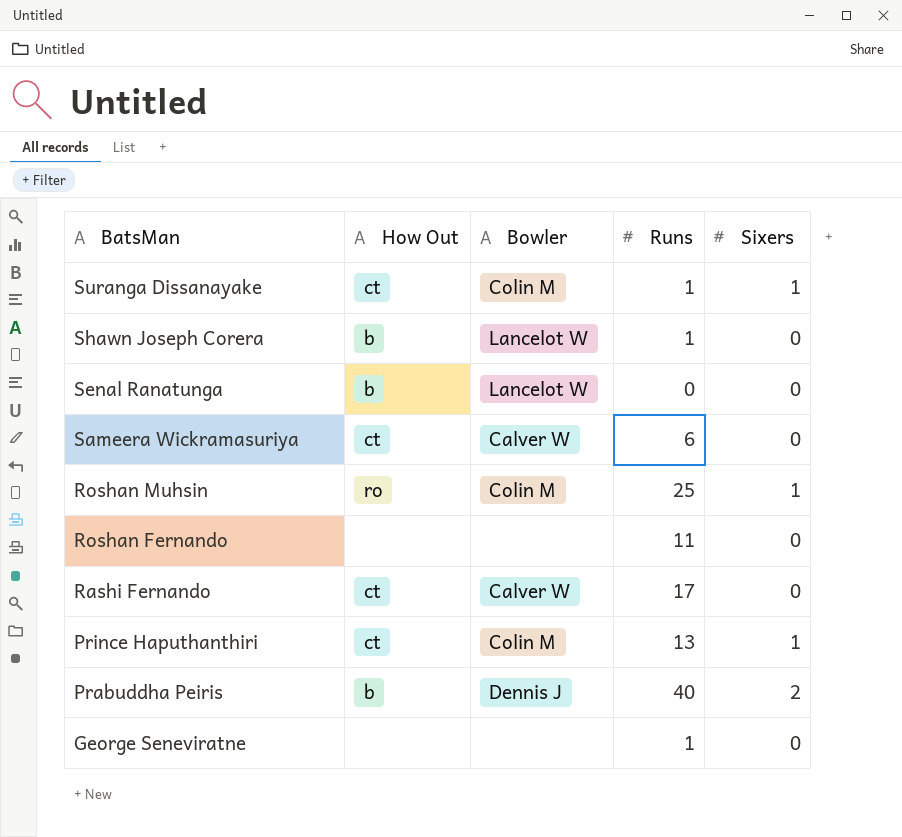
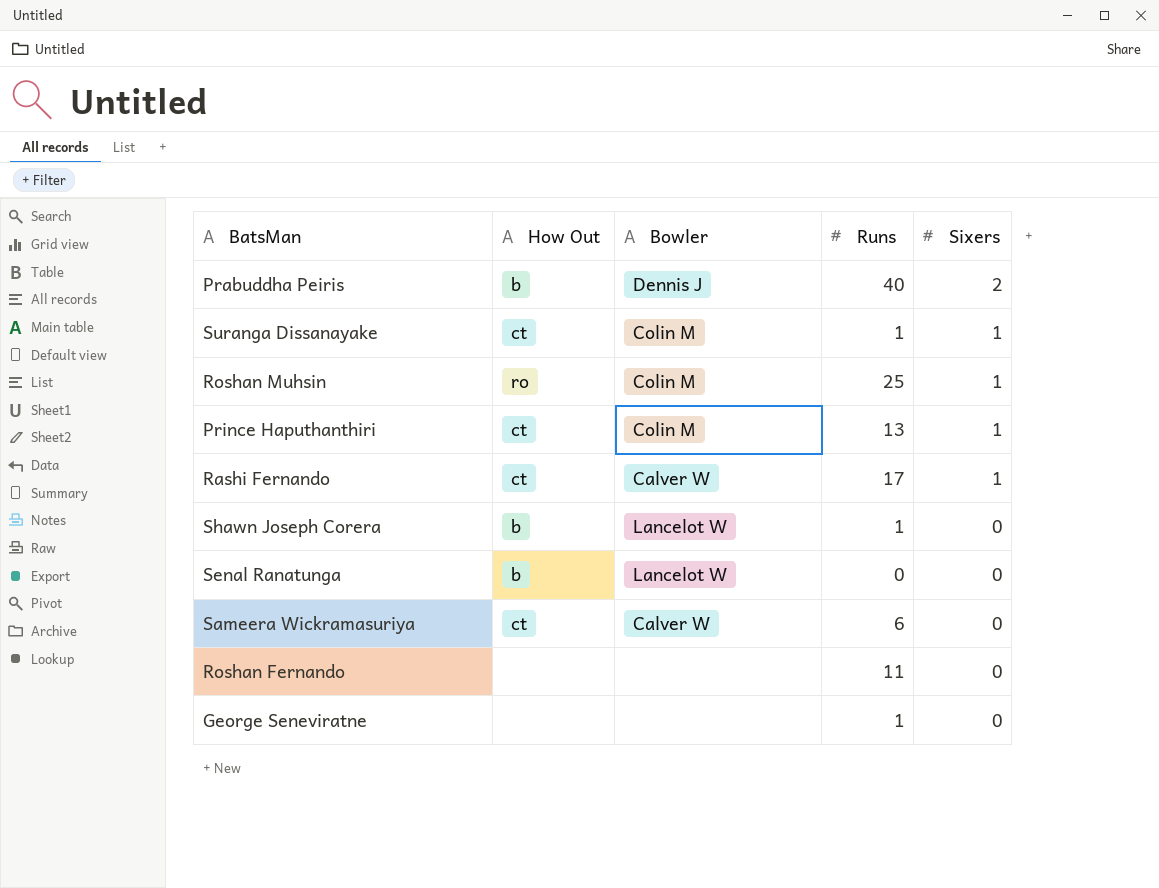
row order: BatsMan descending -> Sixers descending
Rashi Fernando | Sixers: 0 -> 1

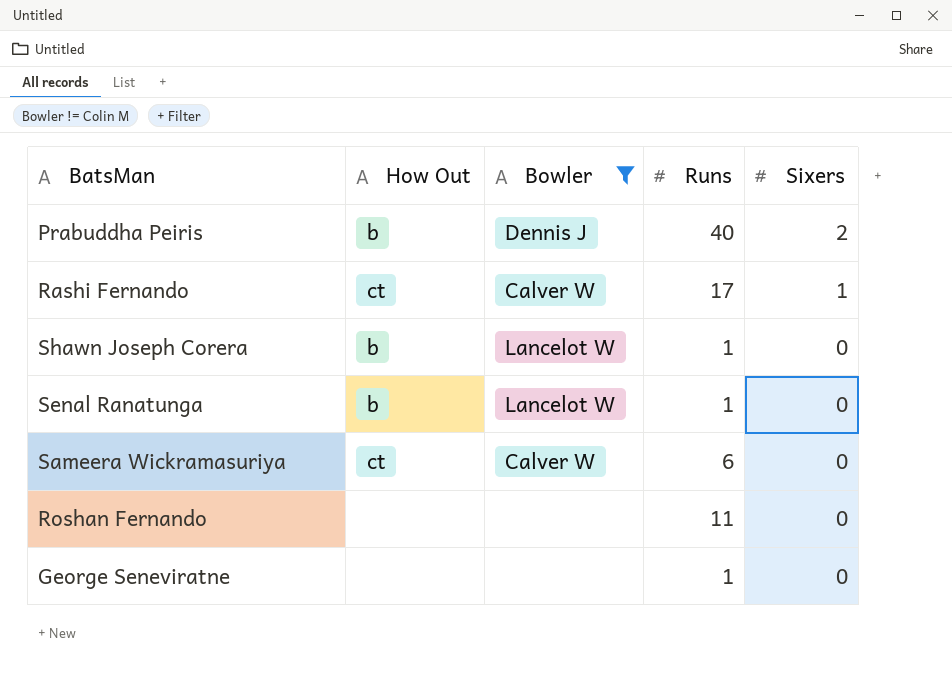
filter: none -> Bowler != Colin M
Senal Ranatunga | Runs: 0 -> 1

